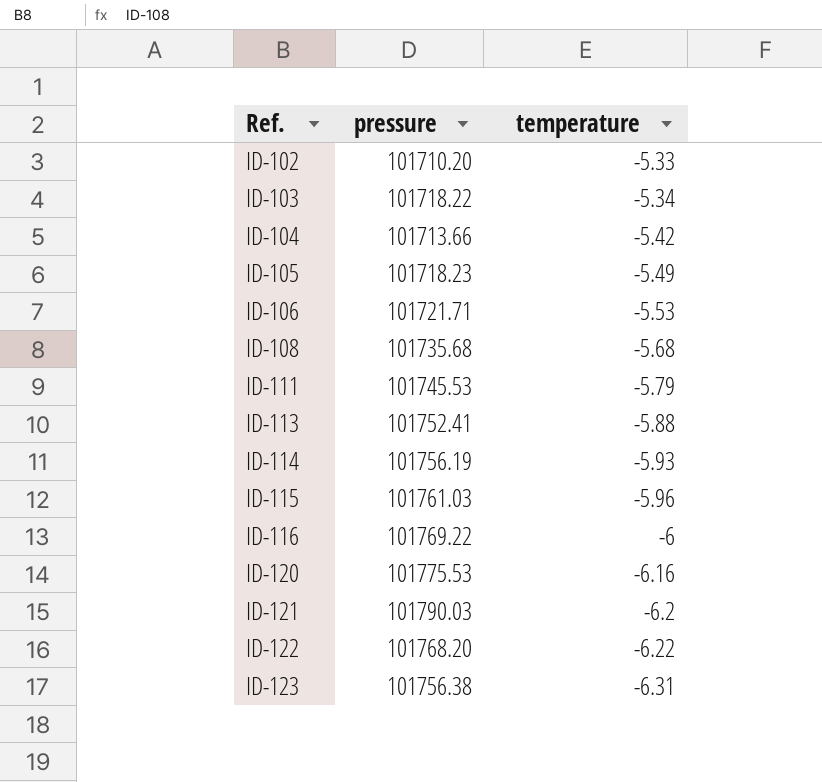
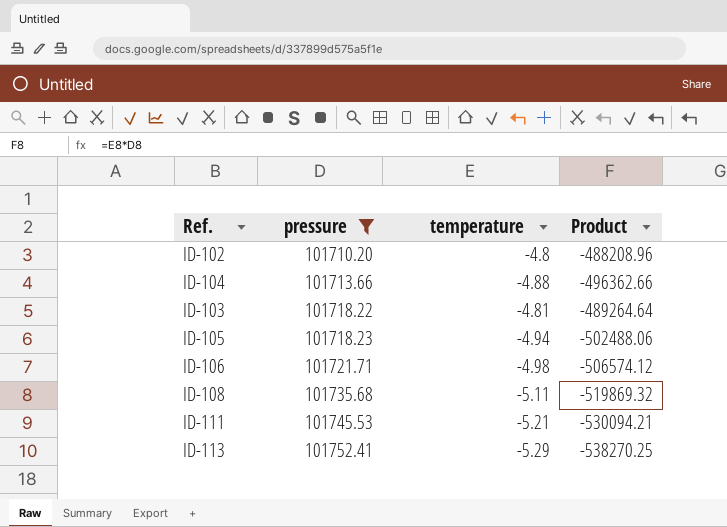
filter: none -> pressure <= 101752.41
row order: Ref. ascending -> pressure ascending
column Product | formula: none -> [pressure] * [temperature]
ID-102 | temperature: -5.33 -> -4.8
ID-104 | temperature: -5.42 -> -4.88
ID-103 | temperature: -5.34 -> -4.81
ID-105 | temperature: -5.49 -> -4.94
ID-106 | temperature: -5.53 -> -4.98
ID-108 | temperature: -5.68 -> -5.11
ID-111 | temperature: -5.79 -> -5.21
ID-113 | temperature: -5.88 -> -5.29

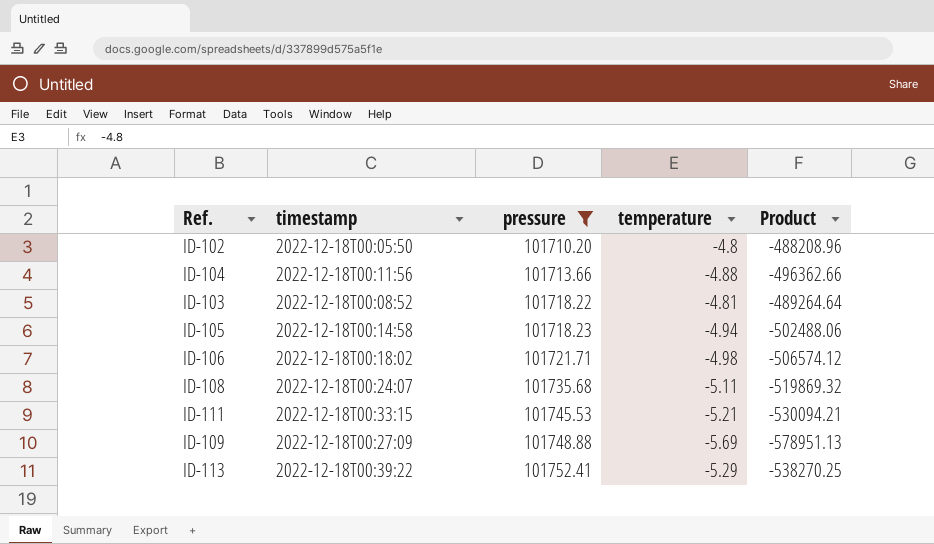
column timestamp | position: none -> 2
row ID-109: none -> 2022-12-18T00:27:09 | 101748.88 | -5.69 | -578951.13

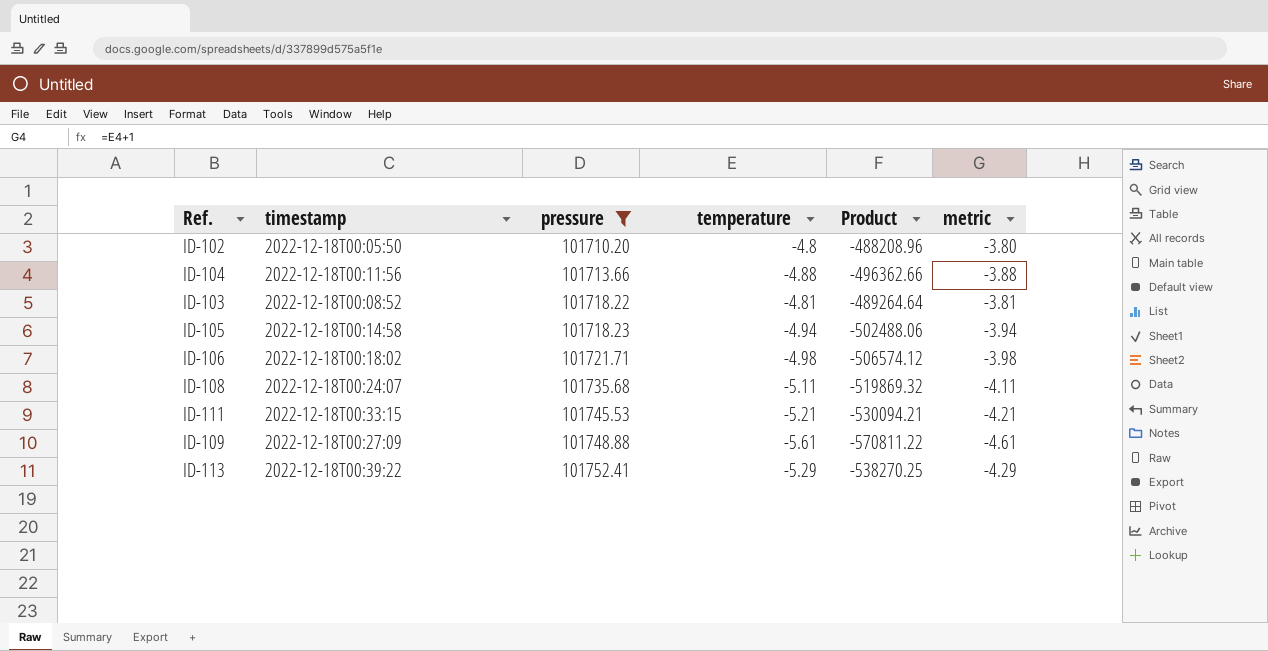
column metric | formula: none -> [temperature] + 1
ID-109 | temperature: -5.69 -> -5.61
ID-109 | Product: -578951.13 -> -570811.22

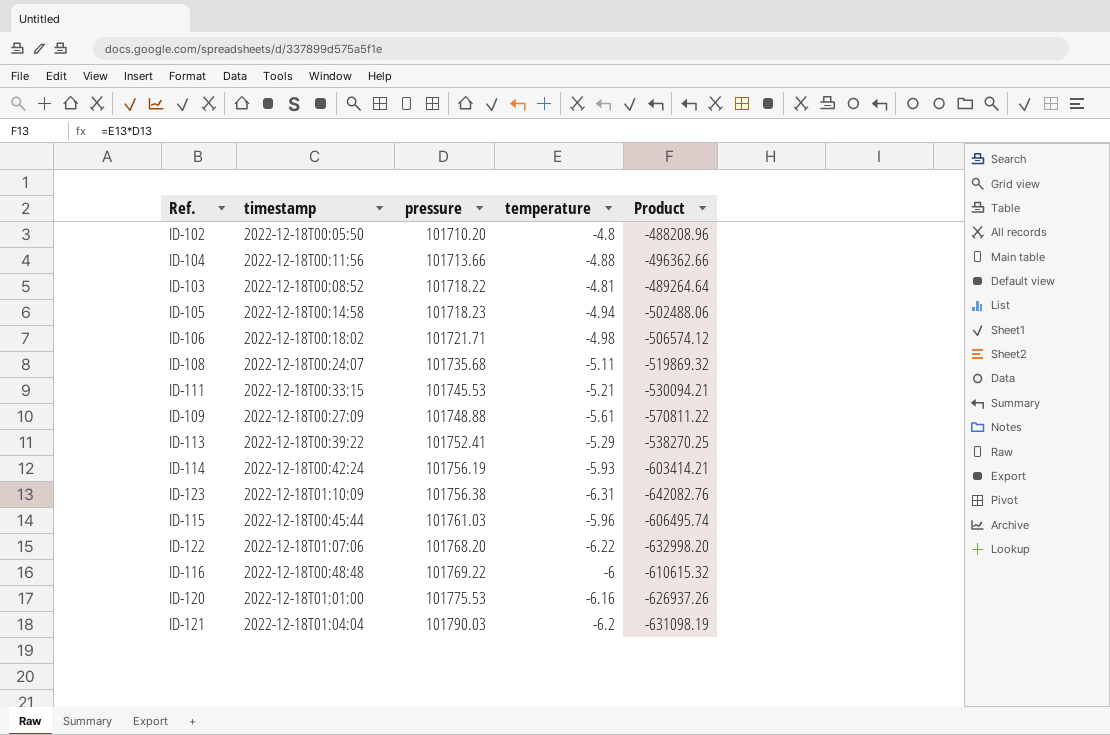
filter: pressure <= 101752.41 -> none
column metric | formula: [temperature] + 1 -> none

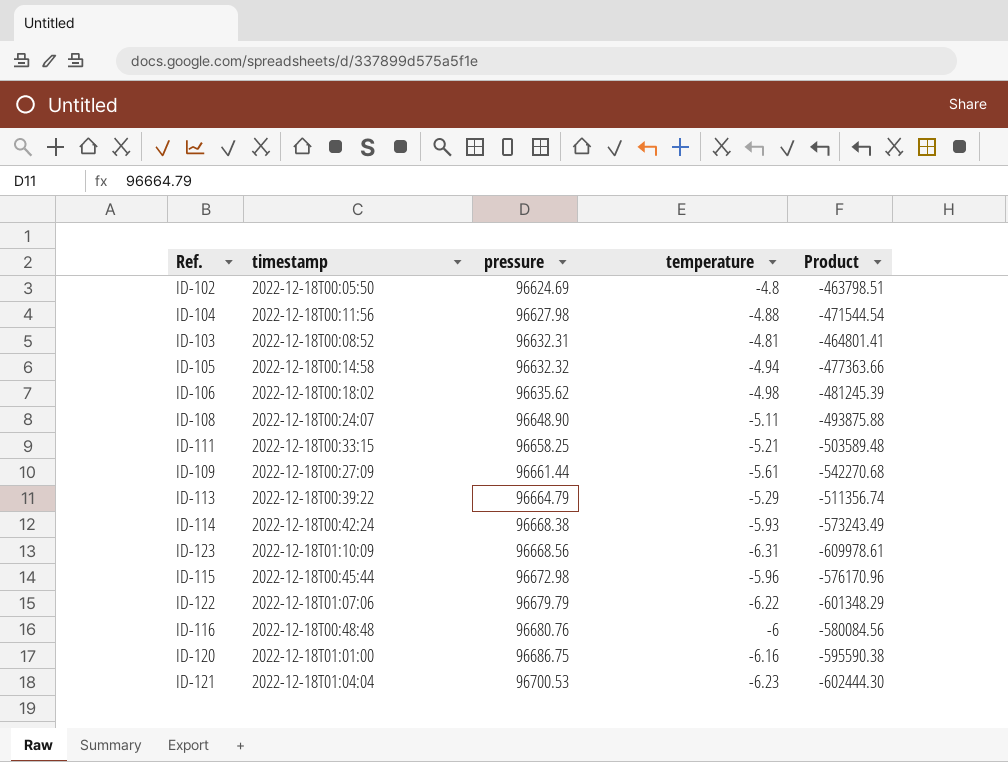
ID-102 | pressure: 101710.20 -> 96624.69
ID-102 | Product: -488208.96 -> -463798.51
ID-104 | pressure: 101713.66 -> 96627.98
ID-104 | Product: -496362.66 -> -471544.54
ID-103 | pressure: 101718.22 -> 96632.31
ID-103 | Product: -489264.64 -> -464801.41
ID-105 | pressure: 101718.23 -> 96632.32
ID-105 | Product: -502488.06 -> -477363.66
ID-106 | pressure: 101721.71 -> 96635.62
ID-106 | Product: -506574.12 -> -481245.39
ID-108 | pressure: 101735.68 -> 96648.90
ID-108 | Product: -519869.32 -> -493875.88
ID-111 | pressure: 101745.53 -> 96658.25
ID-111 | Product: -530094.21 -> -503589.48
ID-109 | pressure: 101748.88 -> 96661.44
ID-109 | Product: -570811.22 -> -542270.68
ID-113 | pressure: 101752.41 -> 96664.79
ID-113 | Product: -538270.25 -> -511356.74
ID-114 | pressure: 101756.19 -> 96668.38
ID-114 | Product: -603414.21 -> -573243.49
ID-123 | pressure: 101756.38 -> 96668.56
ID-123 | Product: -642082.76 -> -609978.61
ID-115 | pressure: 101761.03 -> 96672.98
ID-115 | Product: -606495.74 -> -576170.96
ID-122 | pressure: 101768.20 -> 96679.79
ID-122 | Product: -632998.20 -> -601348.29
ID-116 | pressure: 101769.22 -> 96680.76
ID-116 | Product: -610615.32 -> -580084.56
ID-120 | pressure: 101775.53 -> 96686.75
ID-120 | Product: -626937.26 -> -595590.38
ID-121 | pressure: 101790.03 -> 96700.53
ID-121 | temperature: -6.2 -> -6.23
ID-121 | Product: -631098.19 -> -602444.30

